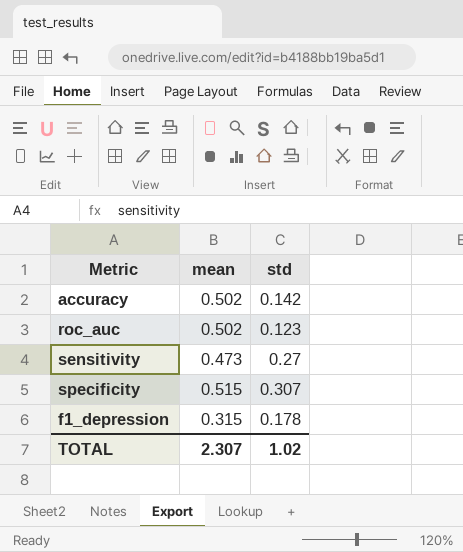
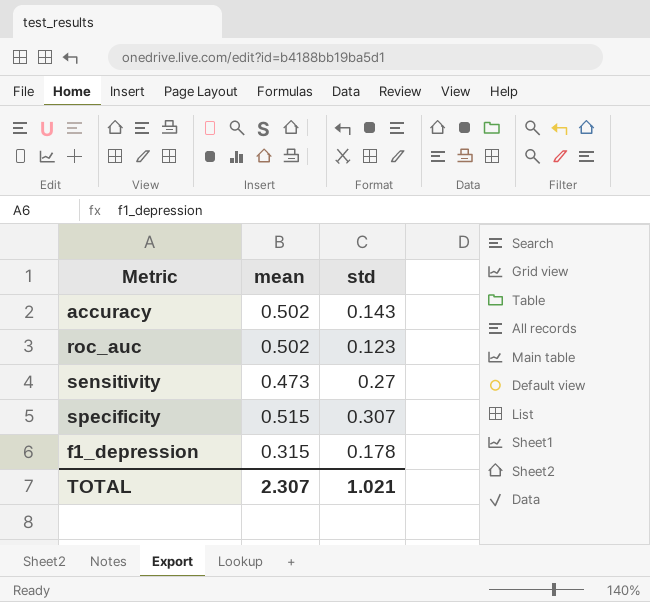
accuracy | std: 0.142 -> 0.143
TOTAL | std: 1.02 -> 1.021

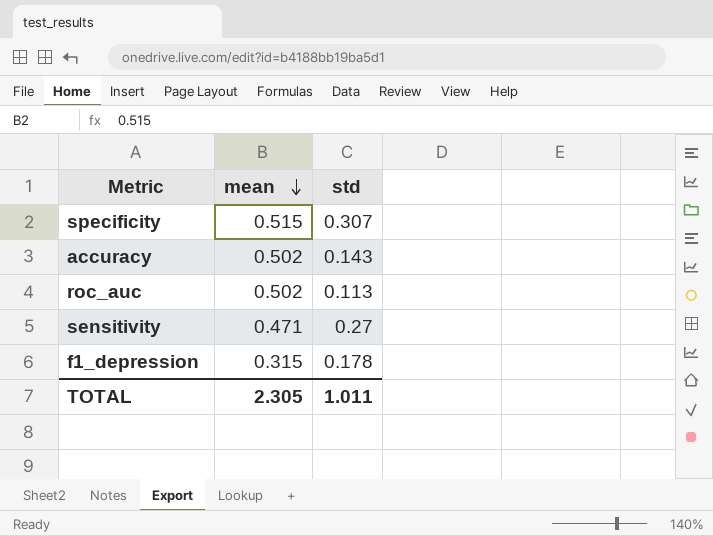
row order: none -> mean descending
roc_auc | std: 0.123 -> 0.113
sensitivity | mean: 0.473 -> 0.471
TOTAL | mean: 2.307 -> 2.305
TOTAL | std: 1.021 -> 1.011

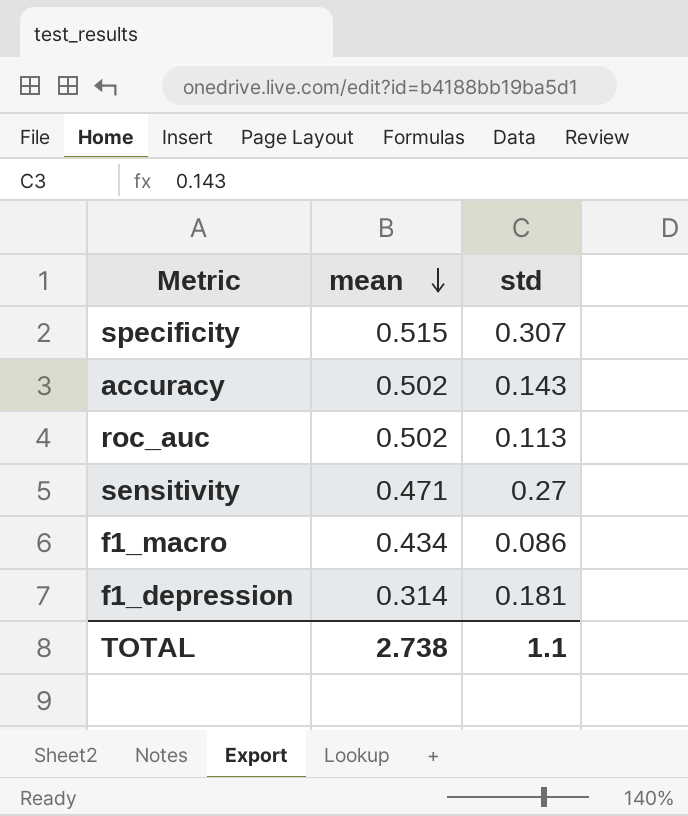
row f1_macro: none -> 0.434 | 0.086
f1_depression | mean: 0.315 -> 0.314
f1_depression | std: 0.178 -> 0.181
TOTAL | mean: 2.305 -> 2.738
TOTAL | std: 1.011 -> 1.1

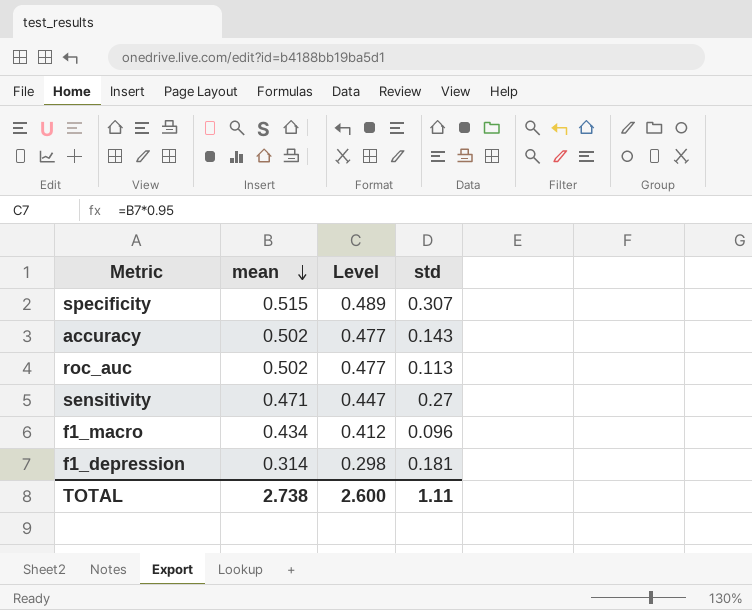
column Level | formula: none -> [mean] * 0.95
f1_macro | std: 0.086 -> 0.096
TOTAL | std: 1.1 -> 1.11

